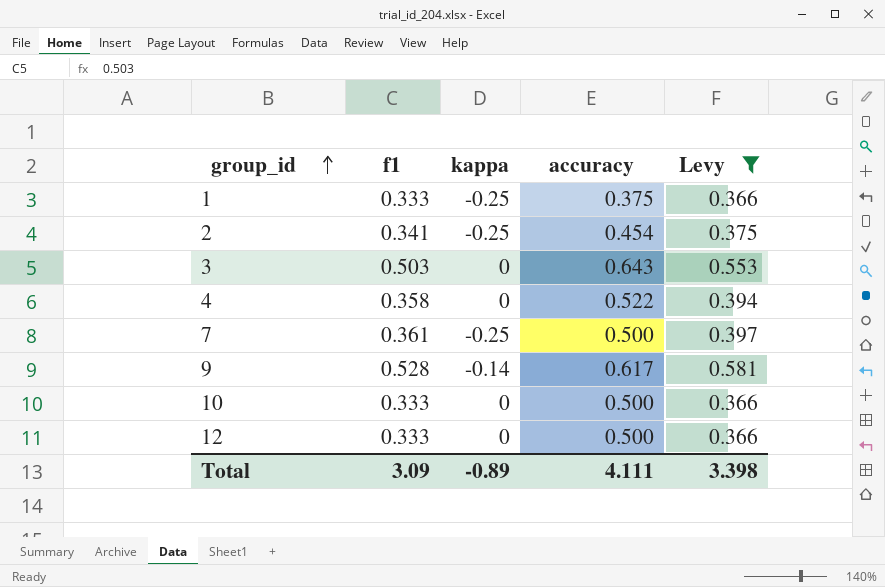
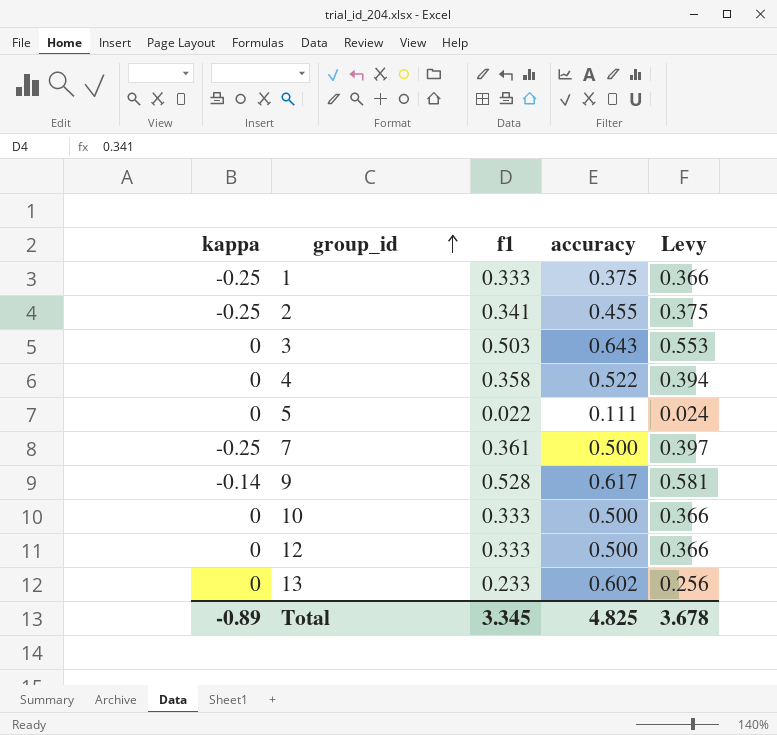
filter: Levy >= 0.366 -> none
column kappa | position: 3 -> 1
2 | accuracy: 0.454 -> 0.455
Total | f1: 3.09 -> 3.345
Total | accuracy: 4.111 -> 4.825
Total | Levy: 3.398 -> 3.678

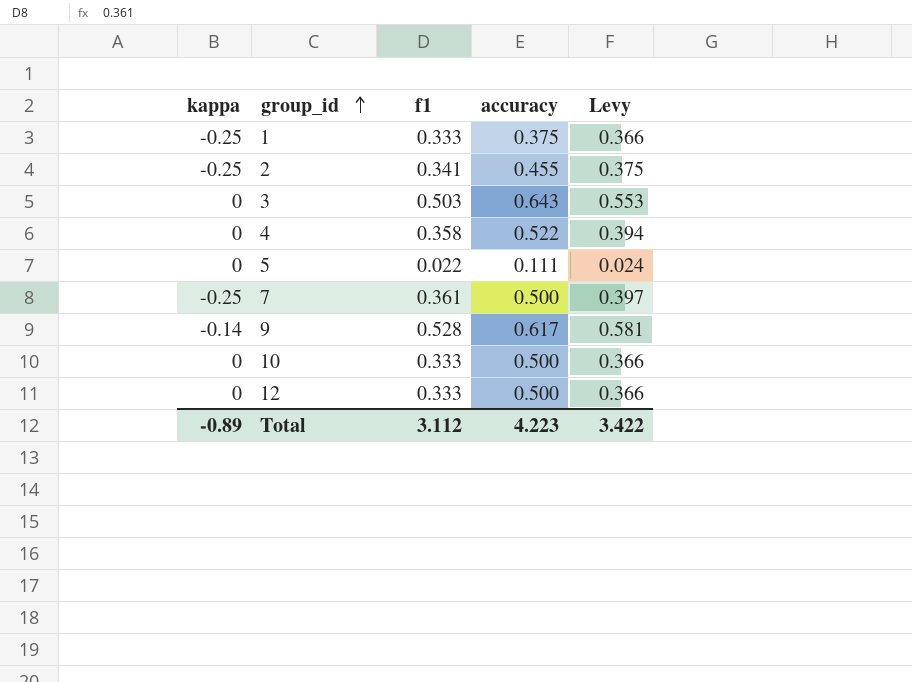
row 13: 0 | 0.233 | 0.602 | 0.256 -> none
Total | f1: 3.345 -> 3.112
Total | accuracy: 4.825 -> 4.223
Total | Levy: 3.678 -> 3.422

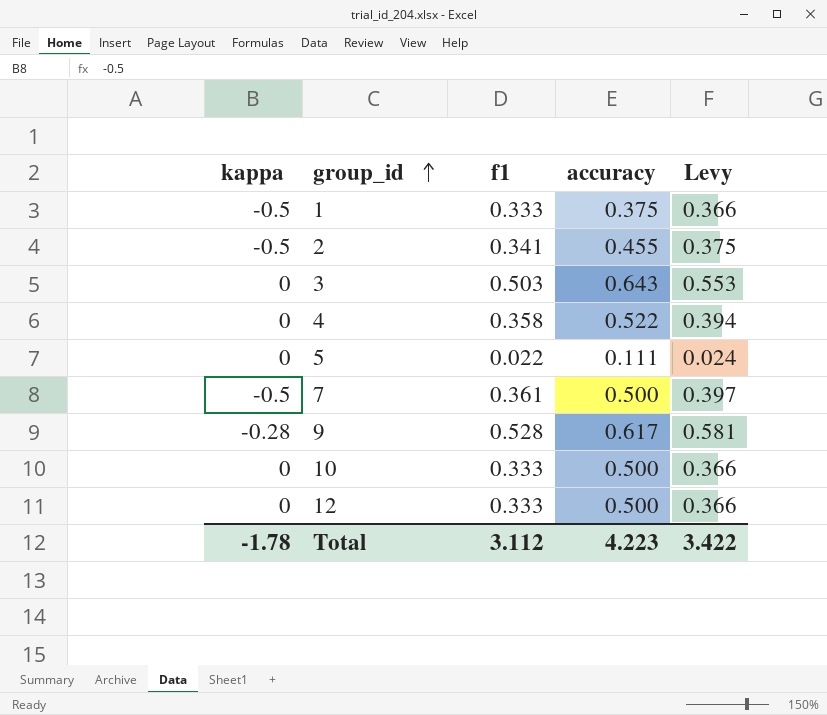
1 | kappa: -0.25 -> -0.5
2 | kappa: -0.25 -> -0.5
7 | kappa: -0.25 -> -0.5
9 | kappa: -0.14 -> -0.28
Total | kappa: -0.89 -> -1.78

